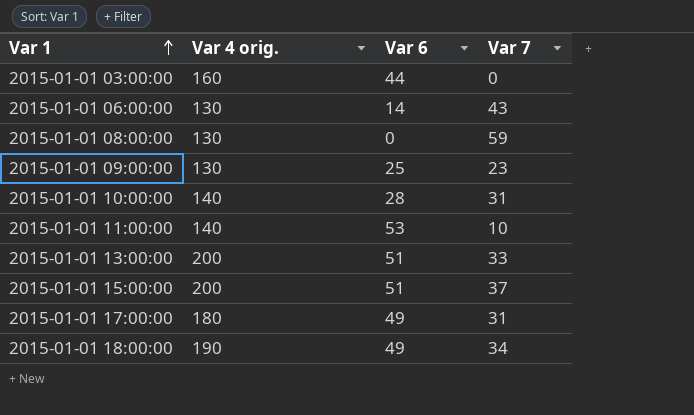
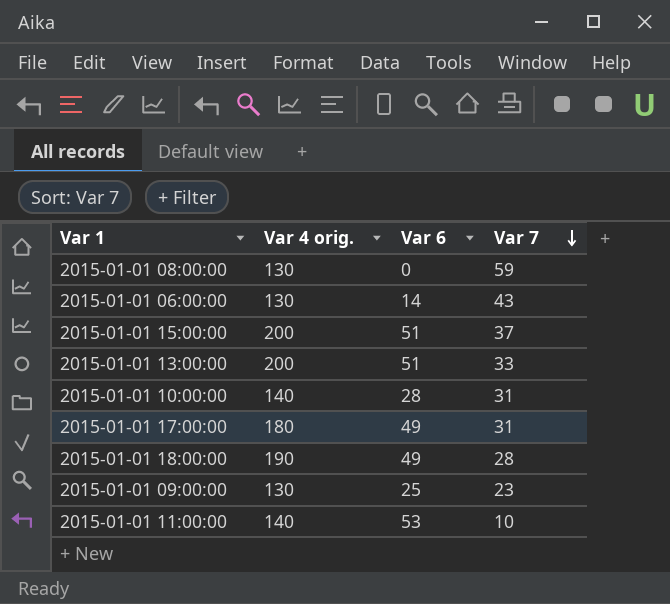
row order: Var 1 ascending -> Var 7 descending
row 2015-01-01 03:00:00: 160 | 44 | 0 -> none
2015-01-01 18:00:00 | Var 7: 34 -> 28

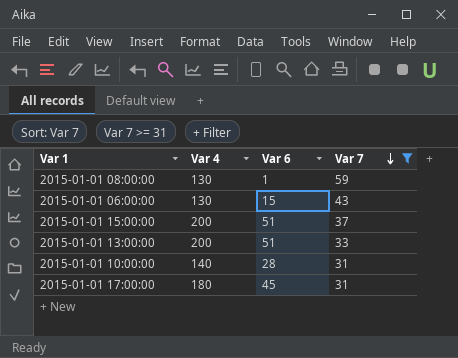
filter: none -> Var 7 >= 31
column name: Var 4 orig. -> Var 4
2015-01-01 08:00:00 | Var 6: 0 -> 1
2015-01-01 06:00:00 | Var 6: 14 -> 15
2015-01-01 17:00:00 | Var 6: 49 -> 45

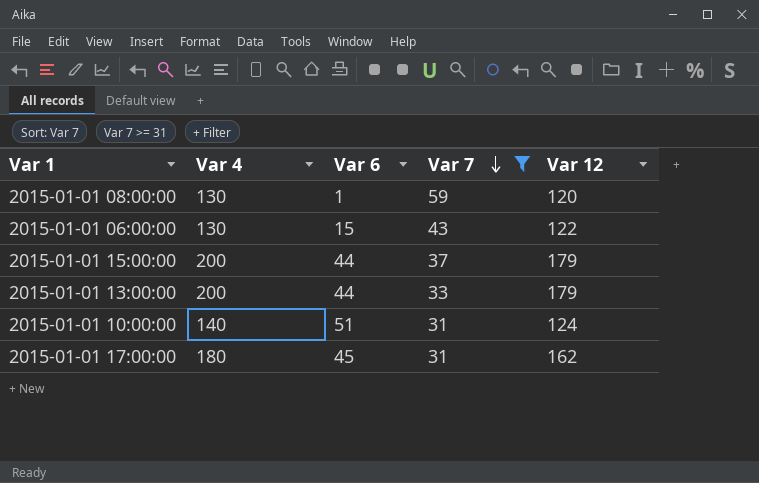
column Var 12 | position: none -> 5
2015-01-01 15:00:00 | Var 6: 51 -> 44
2015-01-01 13:00:00 | Var 6: 51 -> 44
2015-01-01 10:00:00 | Var 6: 28 -> 51

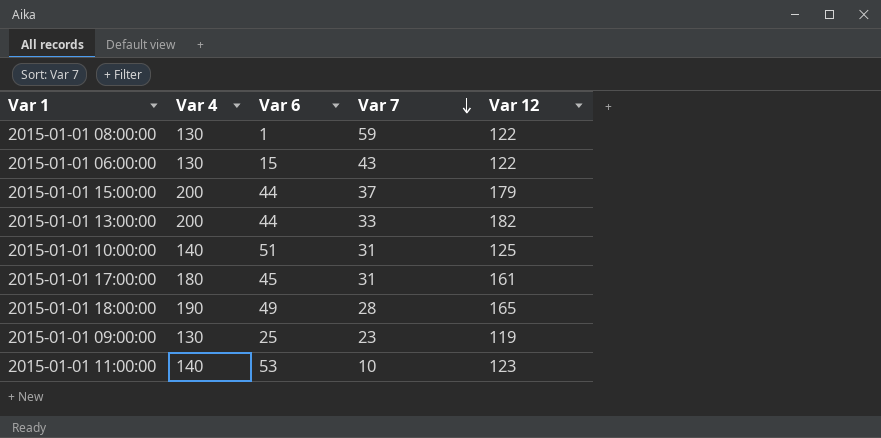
filter: Var 7 >= 31 -> none
2015-01-01 08:00:00 | Var 12: 120 -> 122
2015-01-01 13:00:00 | Var 12: 179 -> 182
2015-01-01 10:00:00 | Var 12: 124 -> 125
2015-01-01 17:00:00 | Var 12: 162 -> 161

